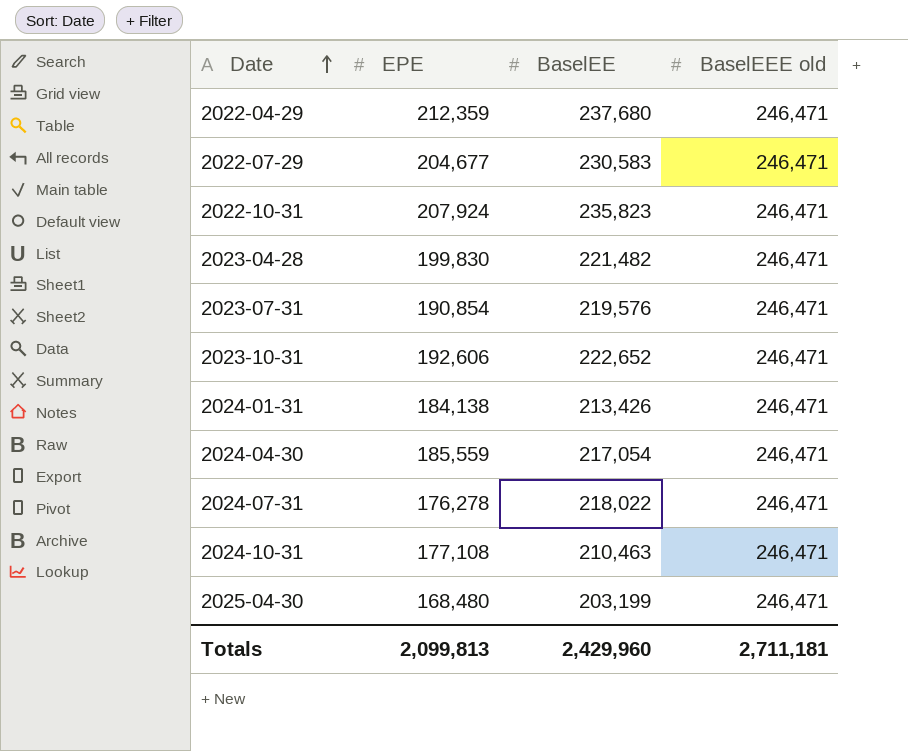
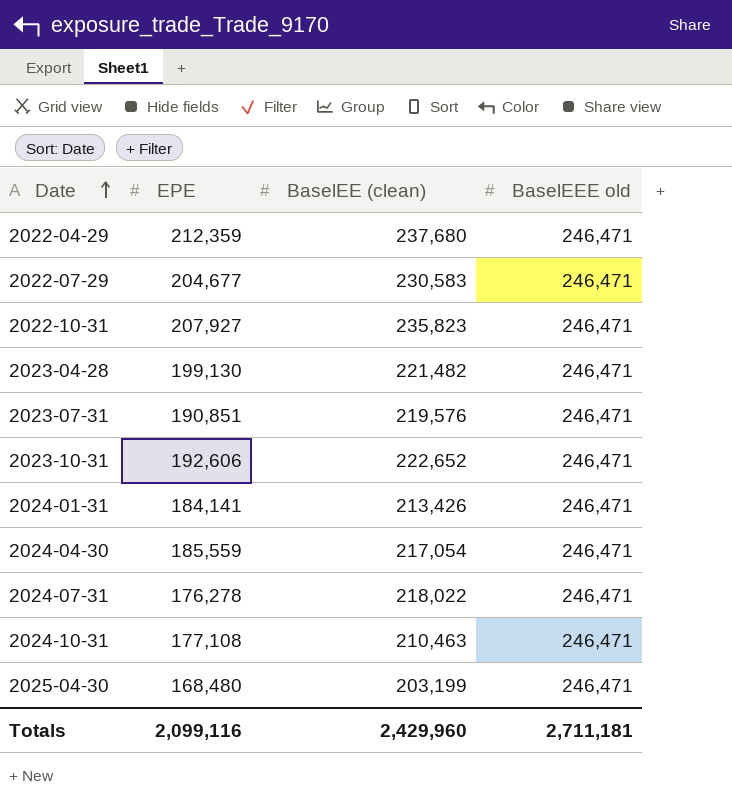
column name: BaselEE -> BaselEE (clean)
2022-10-31 | EPE: 207,924 -> 207,927
2023-04-28 | EPE: 199,830 -> 199,130
2023-07-31 | EPE: 190,854 -> 190,851
2024-01-31 | EPE: 184,138 -> 184,141
Totals | EPE: 2,099,813 -> 2,099,116

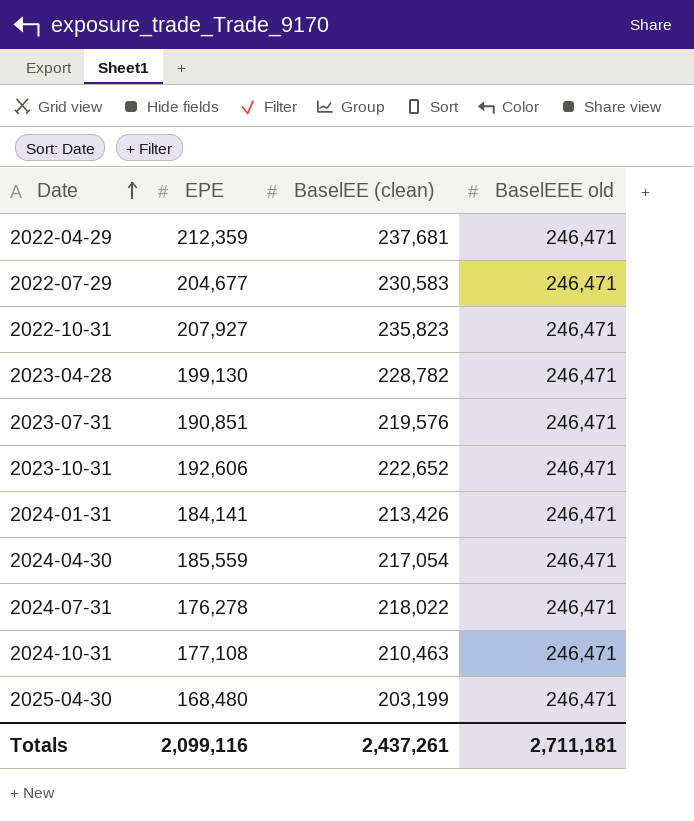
2022-04-29 | BaselEE (clean): 237,680 -> 237,681
2023-04-28 | BaselEE (clean): 221,482 -> 228,782
Totals | BaselEE (clean): 2,429,960 -> 2,437,261

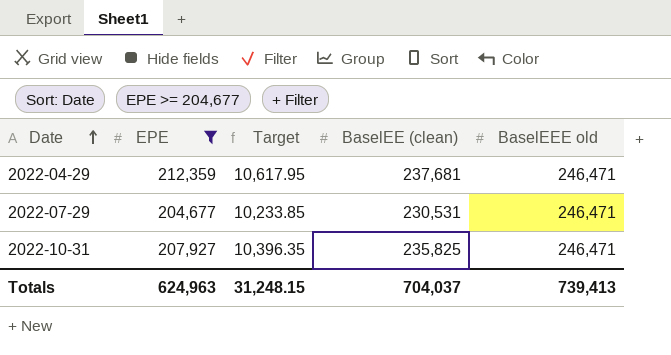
filter: none -> EPE >= 204,677
column Target | formula: none -> [EPE] * 0.05
2022-07-29 | BaselEE (clean): 230,583 -> 230,531
2022-10-31 | BaselEE (clean): 235,823 -> 235,825
Totals | EPE: 2,099,116 -> 624,963
Totals | BaselEE (clean): 2,437,261 -> 704,037
Totals | BaselEEE old: 2,711,181 -> 739,413

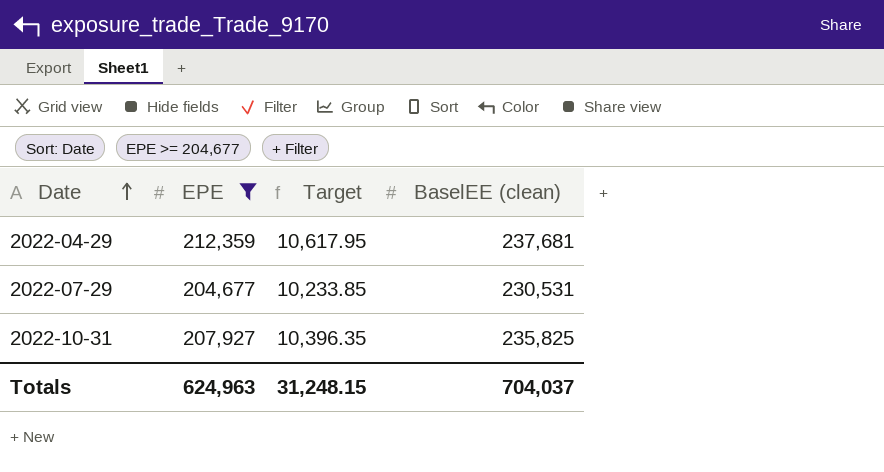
column BaselEEE old | position: 5 -> none

